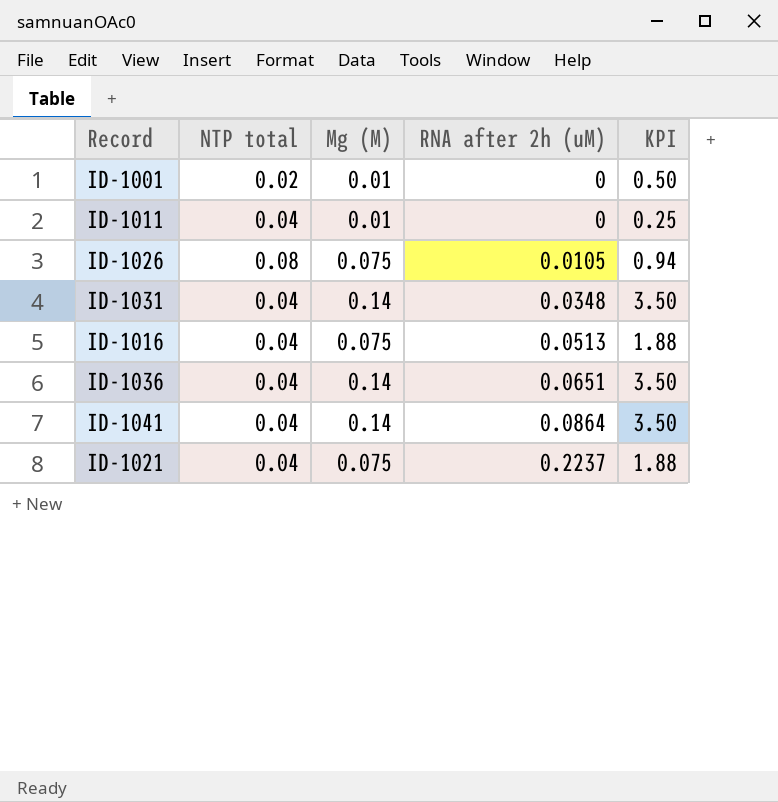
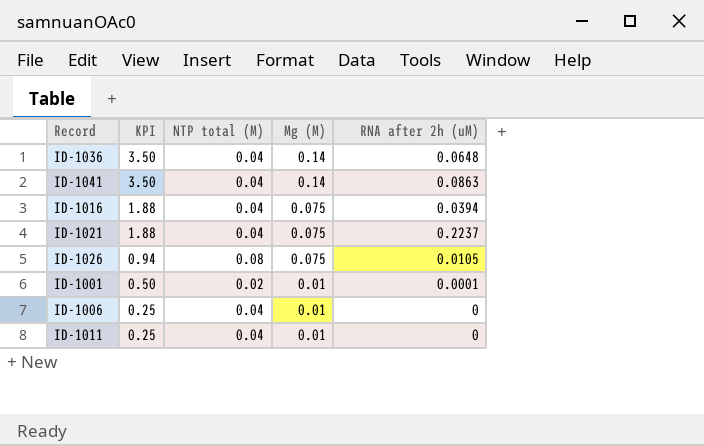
row order: RNA after 2h (uM) ascending -> KPI descending
column KPI | position: 5 -> 2
column name: NTP total -> NTP total (M)
row ID-1031: 0.04 | 0.14 | 0.0348 | 3.50 -> none
ID-1036 | RNA after 2h (uM): 0.0651 -> 0.0648
ID-1041 | RNA after 2h (uM): 0.0864 -> 0.0863
ID-1016 | RNA after 2h (uM): 0.0513 -> 0.0394
ID-1001 | RNA after 2h (uM): 0 -> 0.0001
row ID-1006: none -> 0.25 | 0.04 | 0.01 | 0

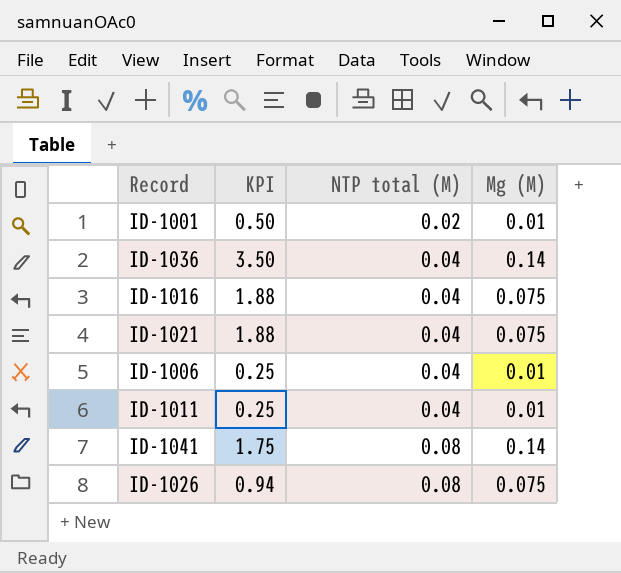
row order: KPI descending -> NTP total (M) ascending
column RNA after 2h (uM) | position: 5 -> none
ID-1041 | KPI: 3.50 -> 1.75
ID-1041 | NTP total (M): 0.04 -> 0.08

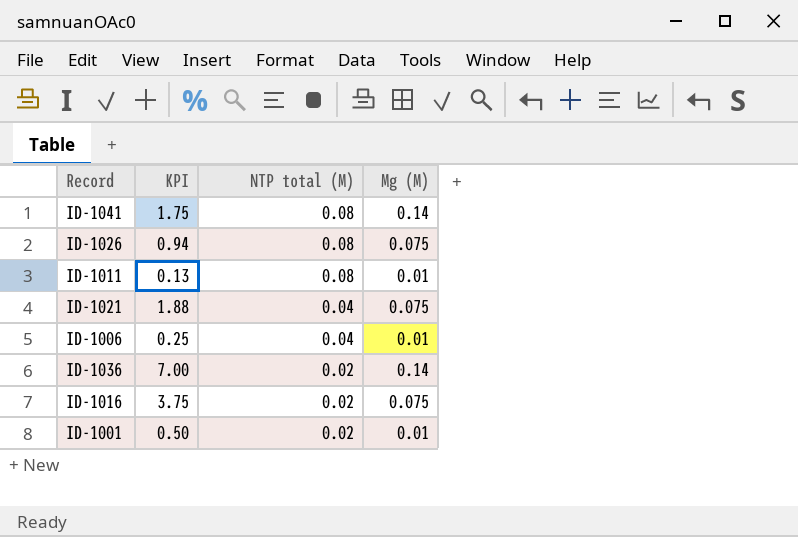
row order: NTP total (M) ascending -> NTP total (M) descending
ID-1011 | KPI: 0.25 -> 0.13
ID-1011 | NTP total (M): 0.04 -> 0.08
ID-1036 | KPI: 3.50 -> 7.00
ID-1036 | NTP total (M): 0.04 -> 0.02
ID-1016 | KPI: 1.88 -> 3.75
ID-1016 | NTP total (M): 0.04 -> 0.02

